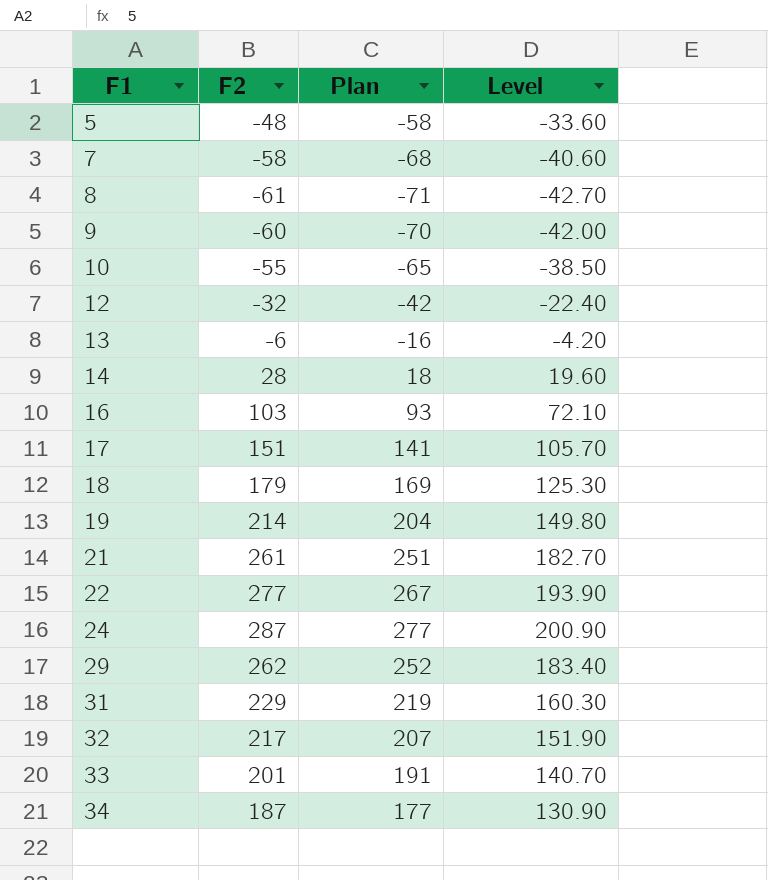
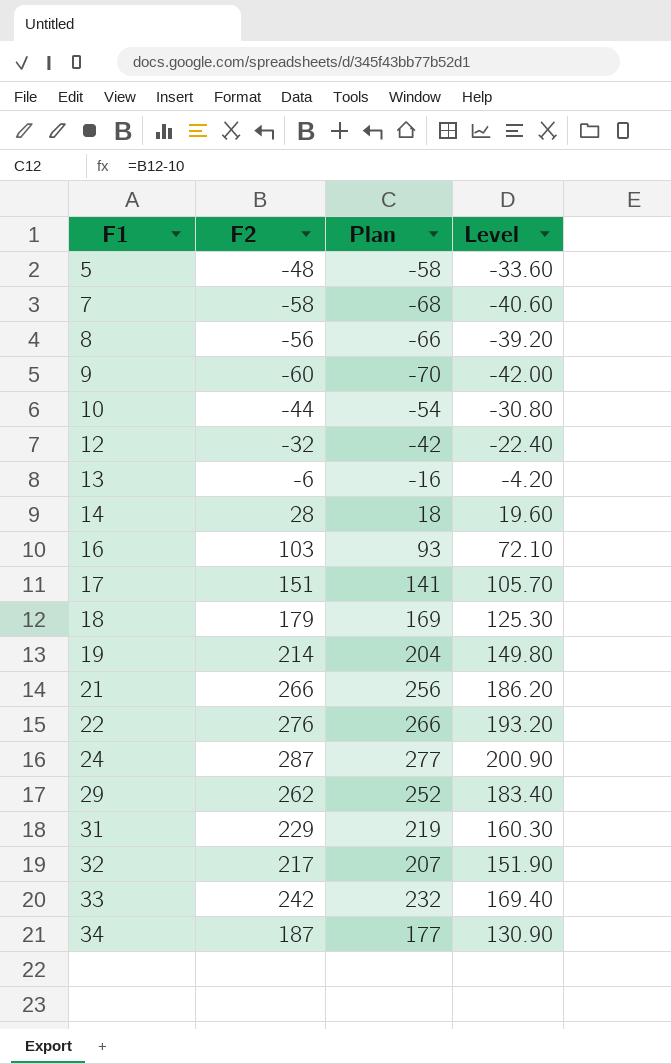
8 | F2: -61 -> -56
8 | Plan: -71 -> -66
8 | Level: -42.70 -> -39.20
10 | F2: -55 -> -44
10 | Plan: -65 -> -54
10 | Level: -38.50 -> -30.80
21 | F2: 261 -> 266
21 | Plan: 251 -> 256
21 | Level: 182.70 -> 186.20
22 | F2: 277 -> 276
22 | Plan: 267 -> 266
22 | Level: 193.90 -> 193.20
33 | F2: 201 -> 242
33 | Plan: 191 -> 232
33 | Level: 140.70 -> 169.40

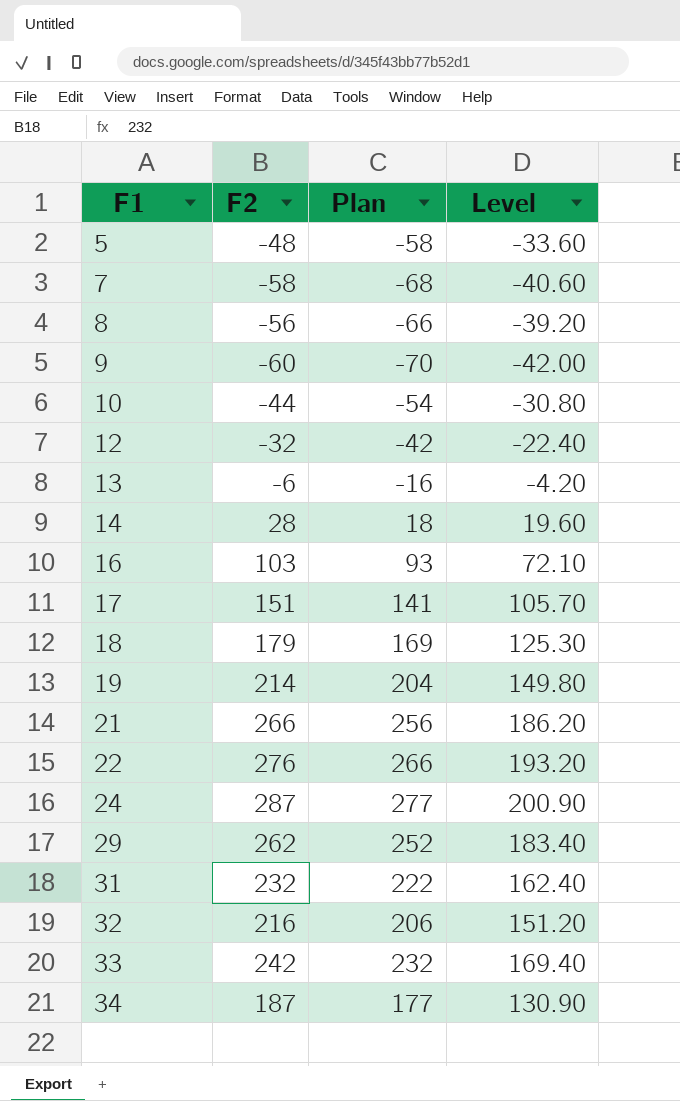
31 | F2: 229 -> 232
31 | Plan: 219 -> 222
31 | Level: 160.30 -> 162.40
32 | F2: 217 -> 216
32 | Plan: 207 -> 206
32 | Level: 151.90 -> 151.20

